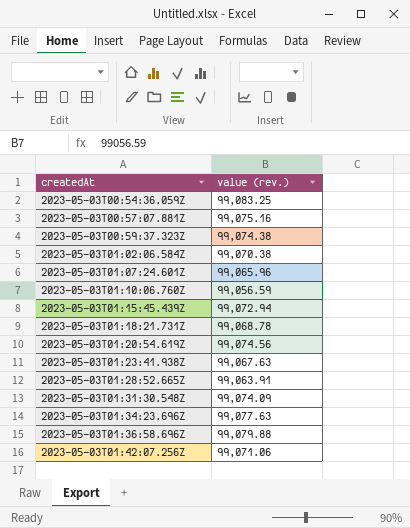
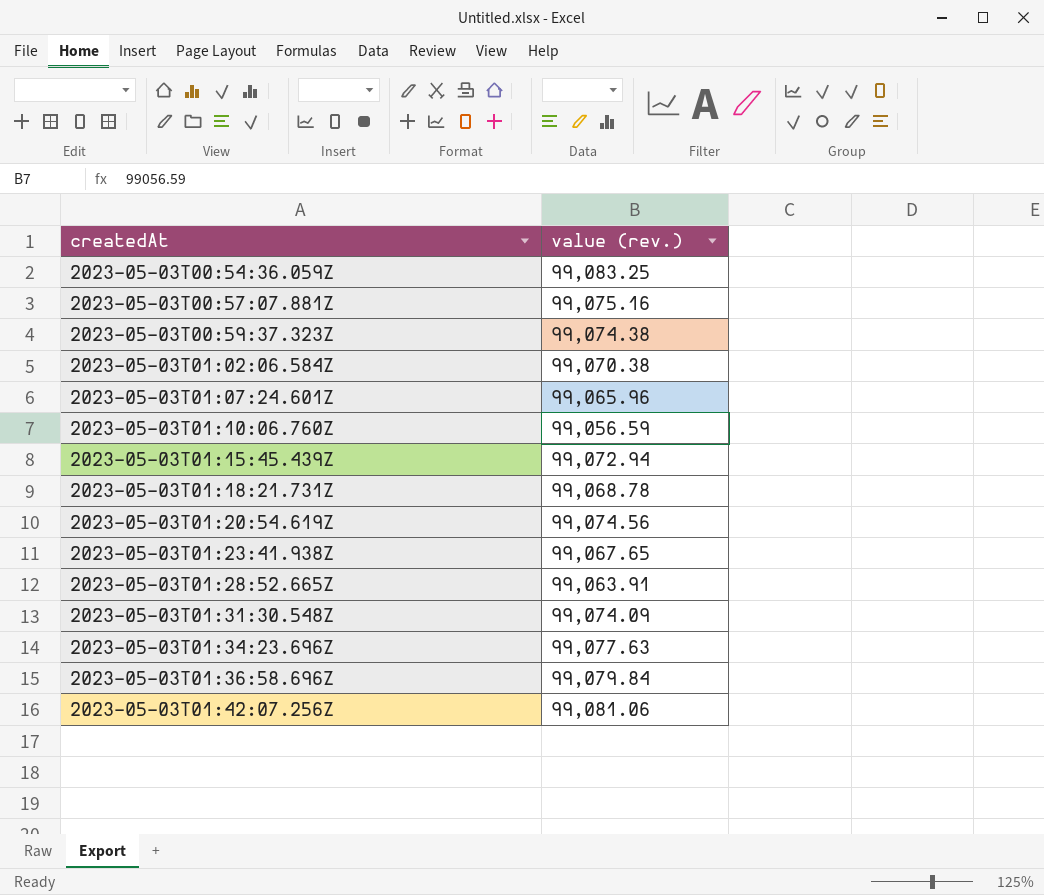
2023-05-03T01:23:41.938Z | value (rev.): 99,067.63 -> 99,067.65
2023-05-03T01:36:58.696Z | value (rev.): 99,079.88 -> 99,079.84
2023-05-03T01:42:07.256Z | value (rev.): 99,071.06 -> 99,081.06

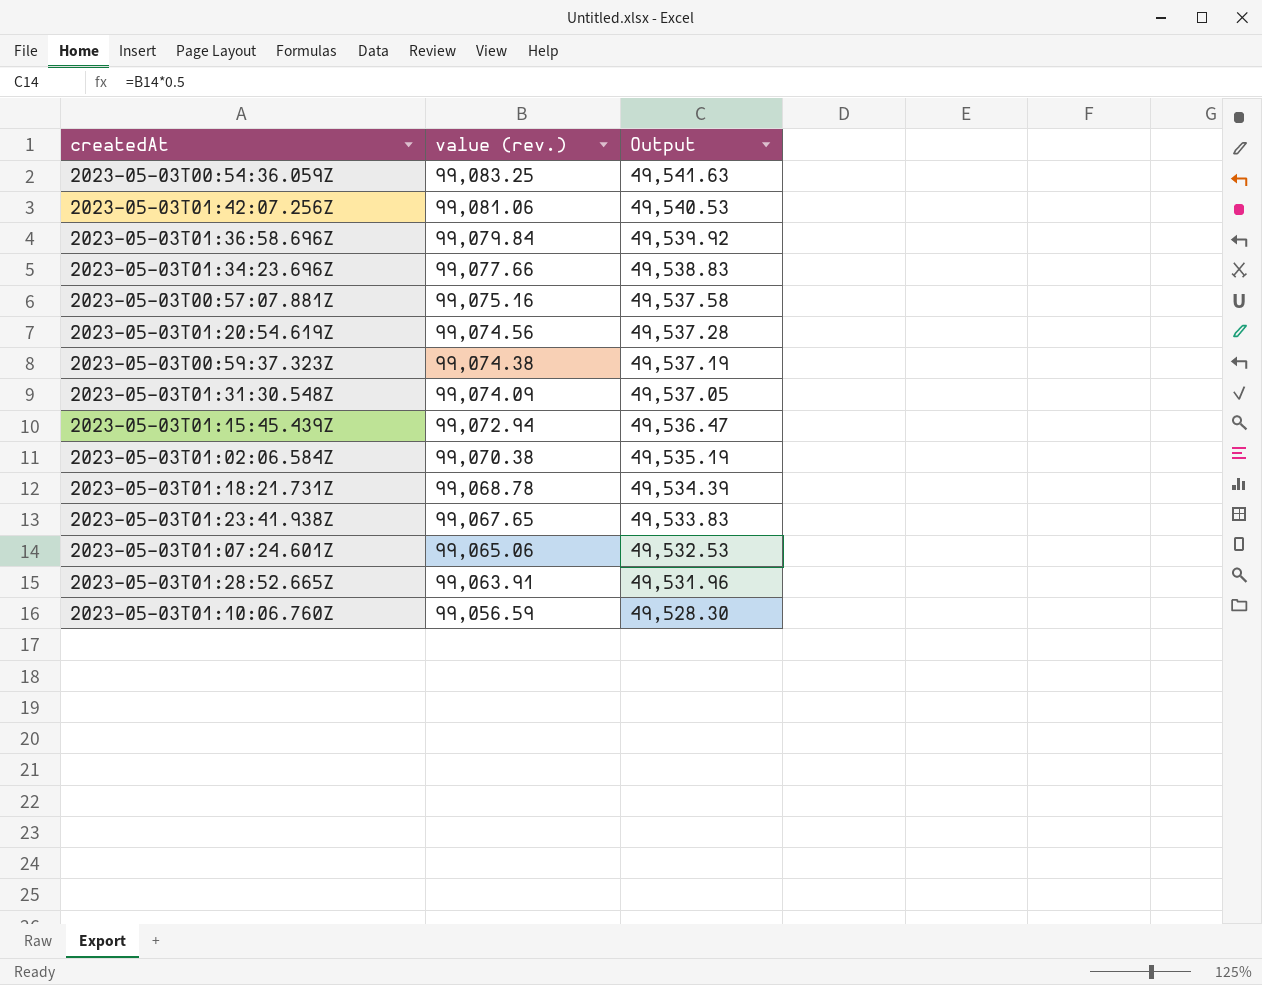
row order: createdAt ascending -> value (rev.) descending
column Output | formula: none -> [value (rev.)] * 0.5
2023-05-03T01:34:23.696Z | value (rev.): 99,077.63 -> 99,077.66
2023-05-03T01:07:24.601Z | value (rev.): 99,065.96 -> 99,065.06

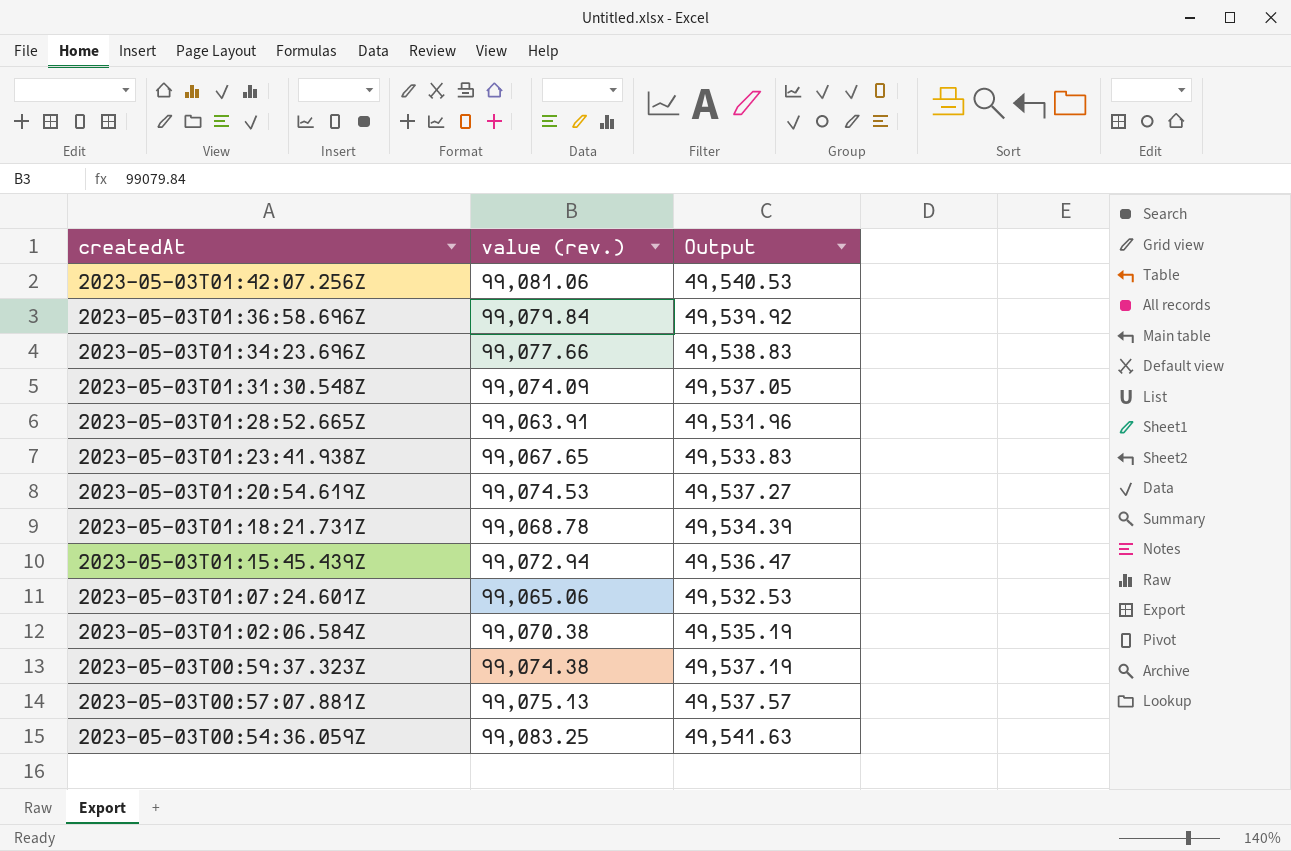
row order: value (rev.) descending -> createdAt descending
row 2023-05-03T01:10:06.760Z: 99,056.59 | 49,528.30 -> none
2023-05-03T01:20:54.619Z | value (rev.): 99,074.56 -> 99,074.53
2023-05-03T01:20:54.619Z | Output: 49,537.28 -> 49,537.27
2023-05-03T00:57:07.881Z | value (rev.): 99,075.16 -> 99,075.13
2023-05-03T00:57:07.881Z | Output: 49,537.58 -> 49,537.57

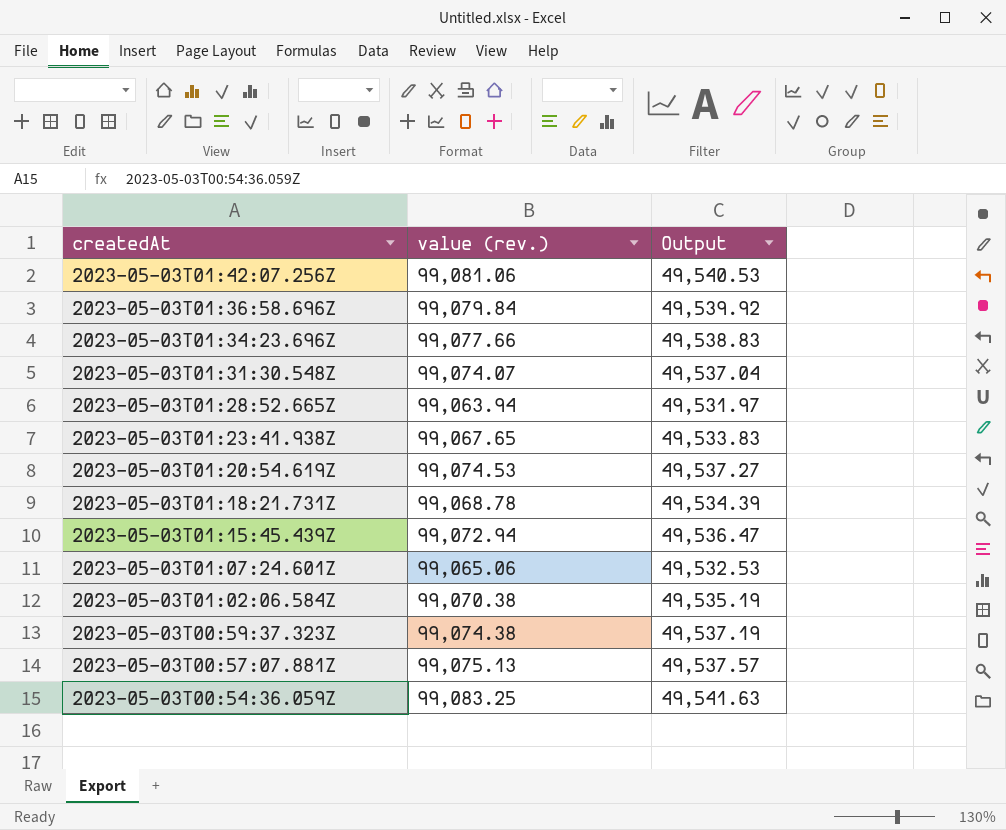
2023-05-03T01:31:30.548Z | value (rev.): 99,074.09 -> 99,074.07
2023-05-03T01:31:30.548Z | Output: 49,537.05 -> 49,537.04
2023-05-03T01:28:52.665Z | value (rev.): 99,063.91 -> 99,063.94
2023-05-03T01:28:52.665Z | Output: 49,531.96 -> 49,531.97

